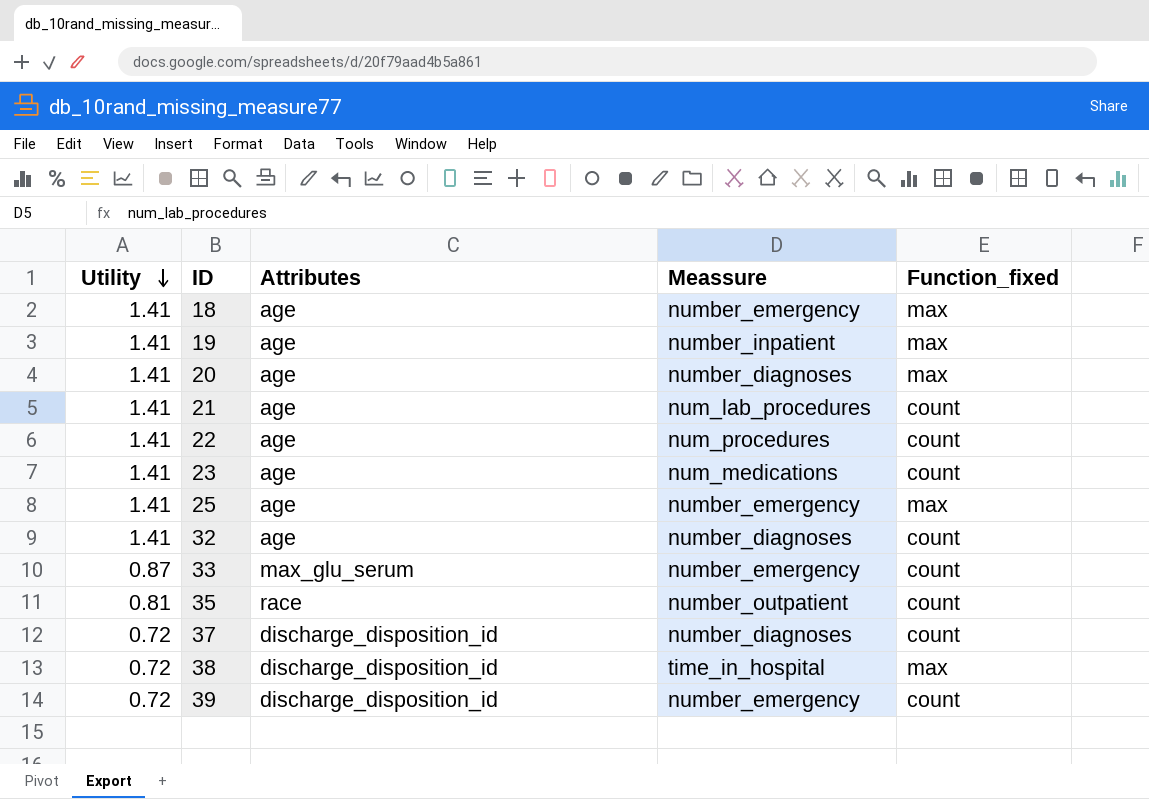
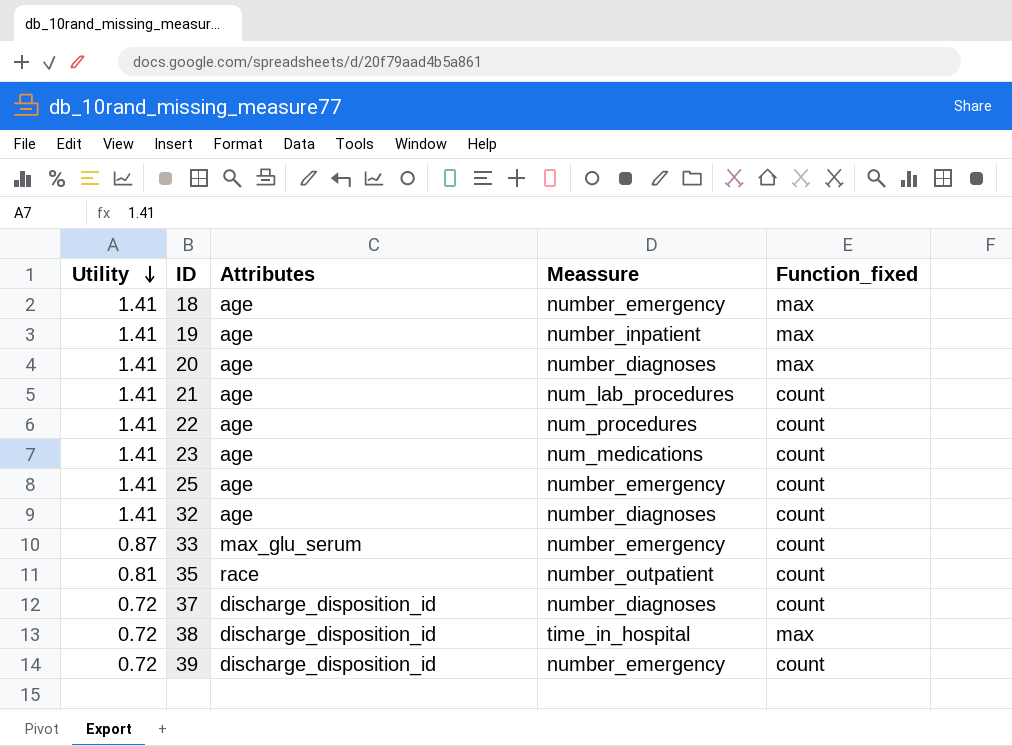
25 | Function_fixed: max -> count

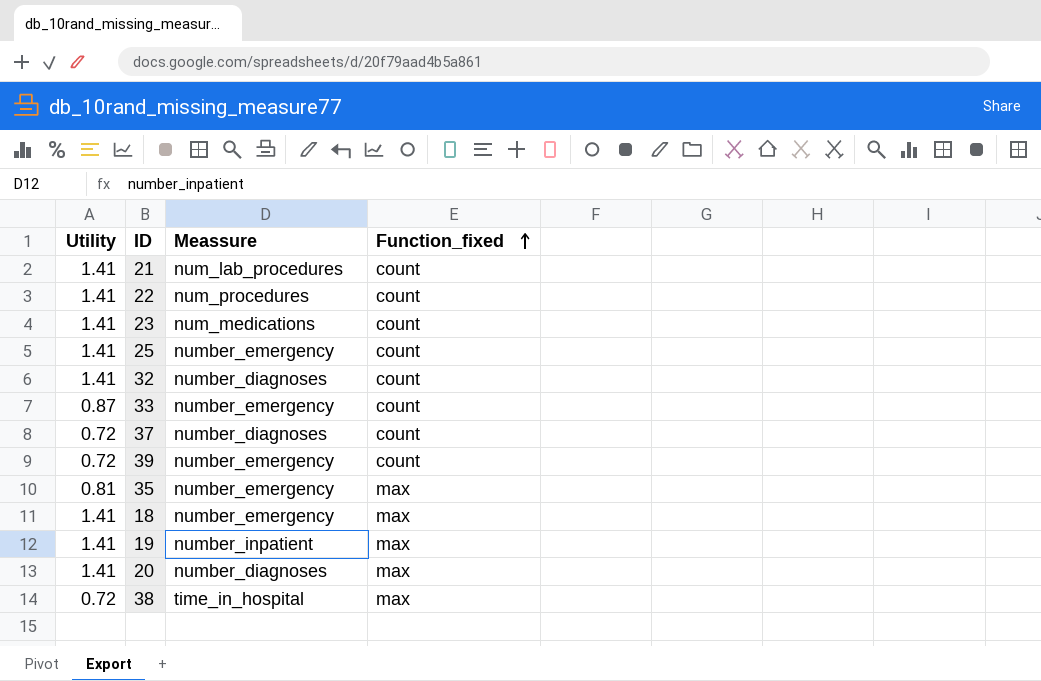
row order: Utility descending -> Function_fixed ascending
column Attributes | position: 3 -> none
35 | Meassure: number_outpatient -> number_emergency
35 | Function_fixed: count -> max

